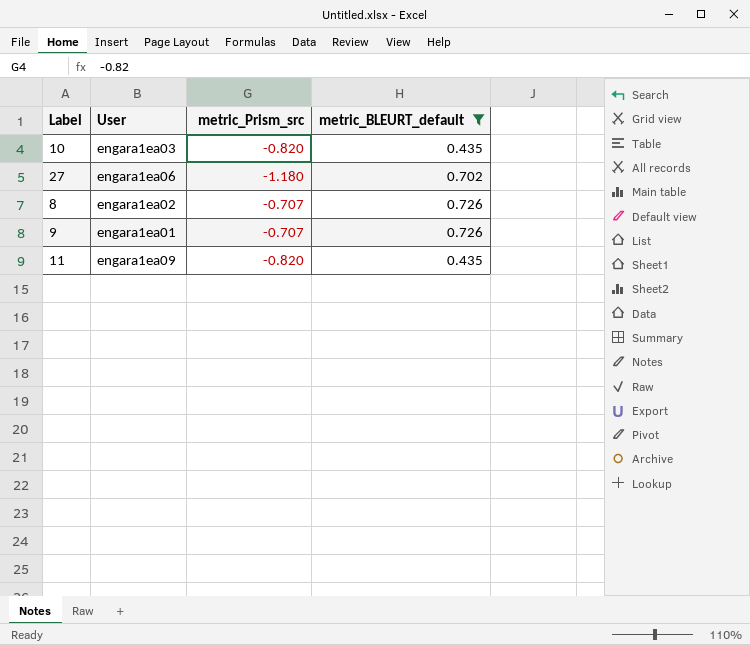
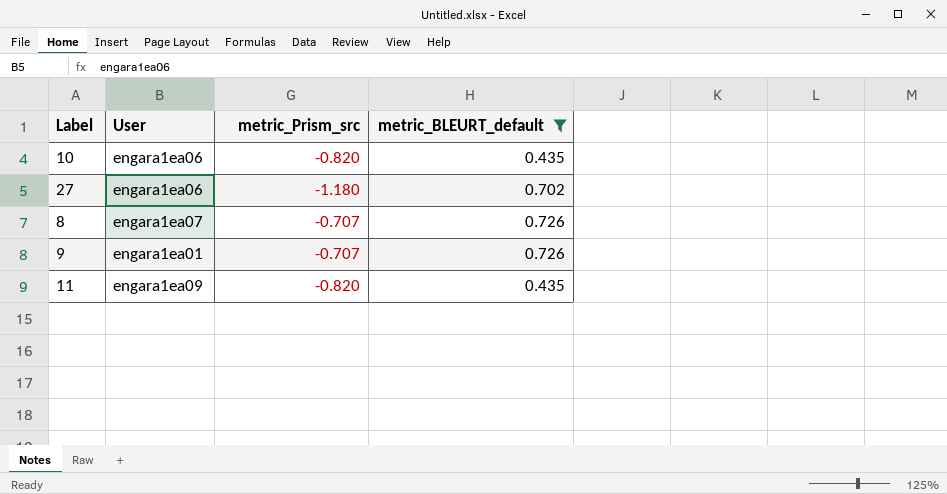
10 | User: engara1ea03 -> engara1ea06
8 | User: engara1ea02 -> engara1ea07

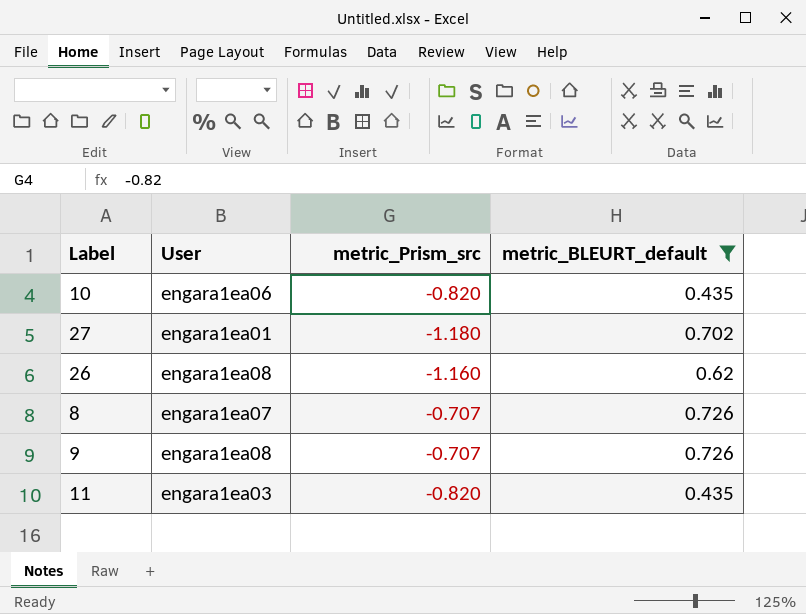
27 | User: engara1ea06 -> engara1ea01
row 26: none -> engara1ea08 | -1.160 | 0.62
9 | User: engara1ea01 -> engara1ea08
11 | User: engara1ea09 -> engara1ea03

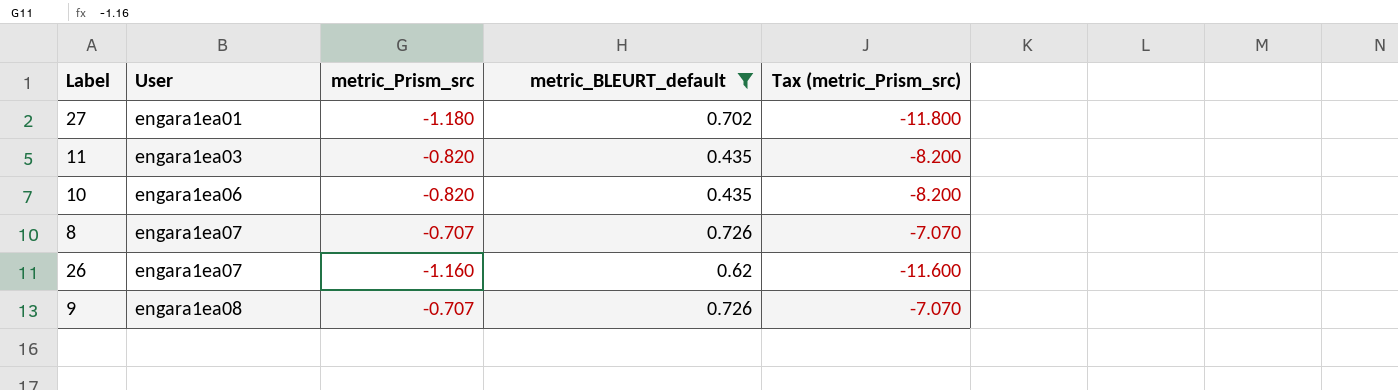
row order: none -> User ascending
column Tax (metric_Prism_src) | formula: none -> [metric_Prism_src] * 10
26 | User: engara1ea08 -> engara1ea07

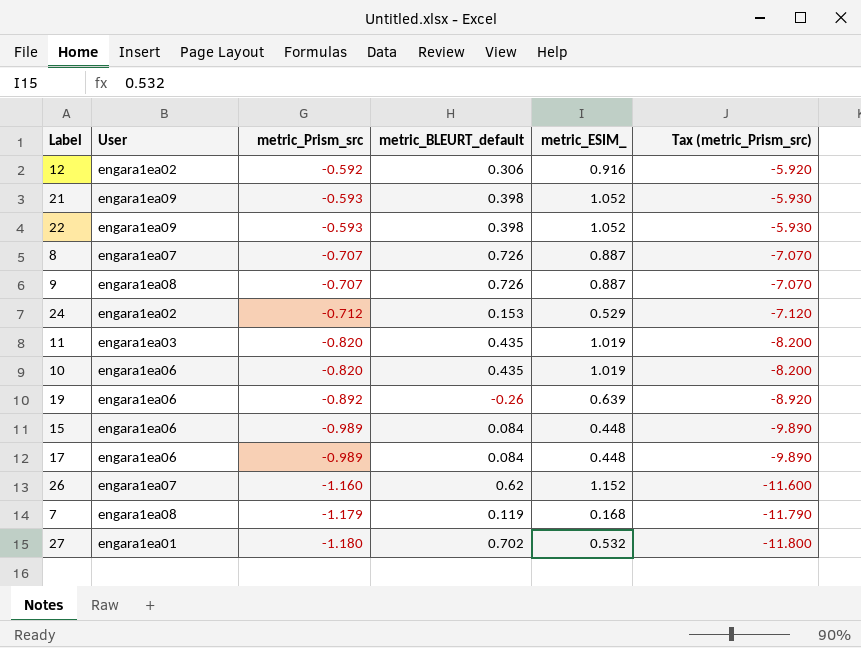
filter: metric_BLEURT_default >= 0.435 -> none
row order: User ascending -> metric_Prism_src descending
column metric_ESIM_ | position: none -> 5

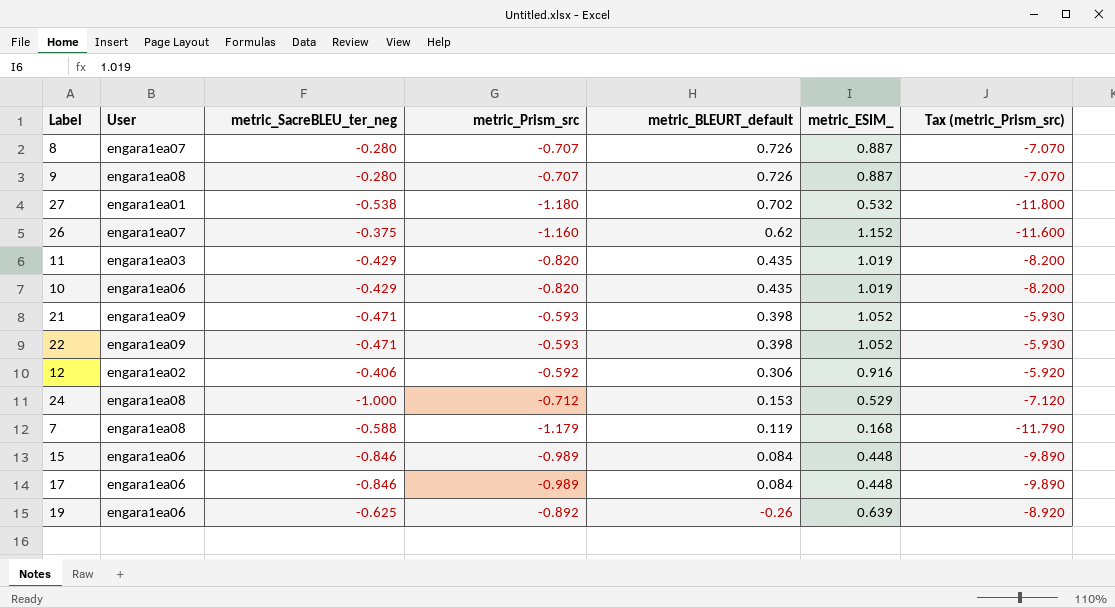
row order: metric_Prism_src descending -> metric_BLEURT_default descending
column metric_SacreBLEU_ter_neg | position: none -> 3
24 | User: engara1ea02 -> engara1ea08

